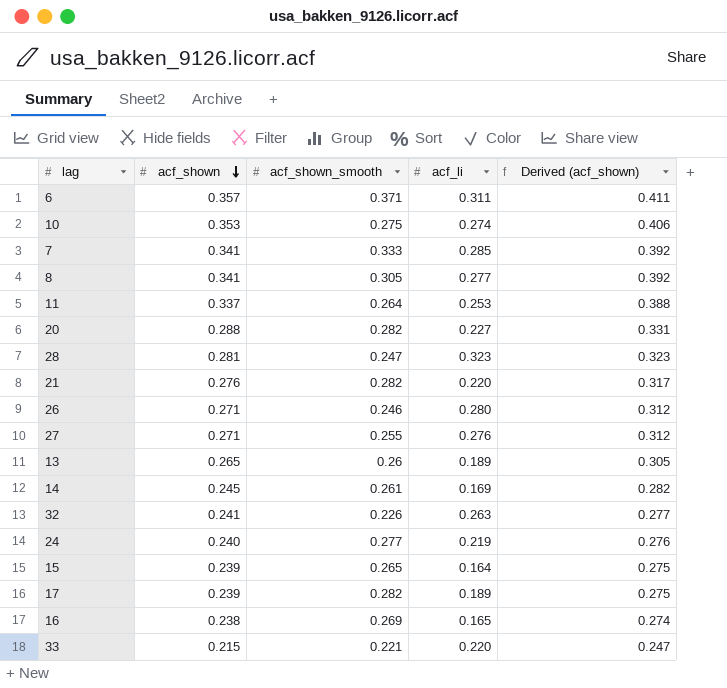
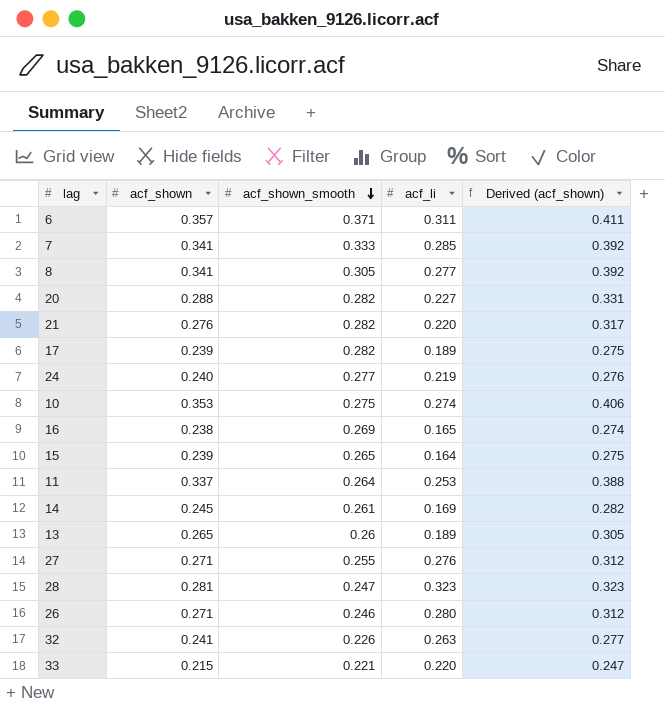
row order: acf_shown descending -> acf_shown_smooth descending

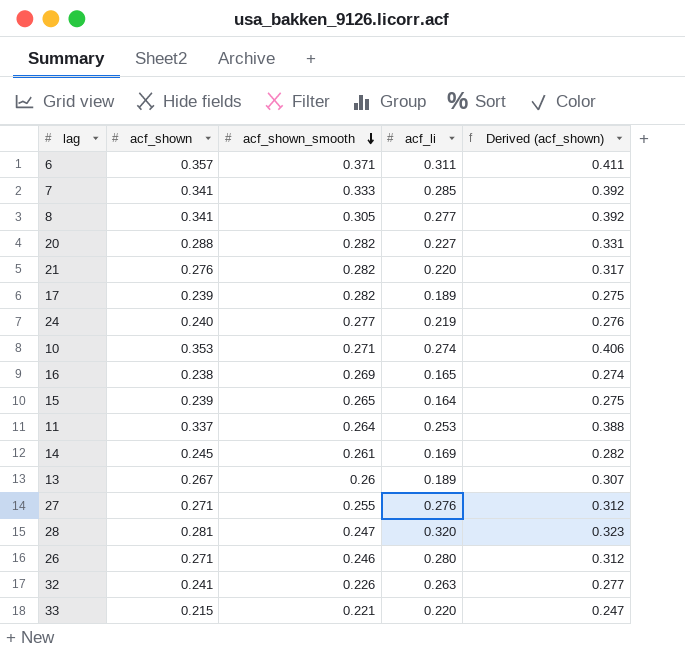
10 | acf_shown_smooth: 0.275 -> 0.271
13 | acf_shown: 0.265 -> 0.267
13 | Derived (acf_shown): 0.305 -> 0.307
28 | acf_li: 0.323 -> 0.320

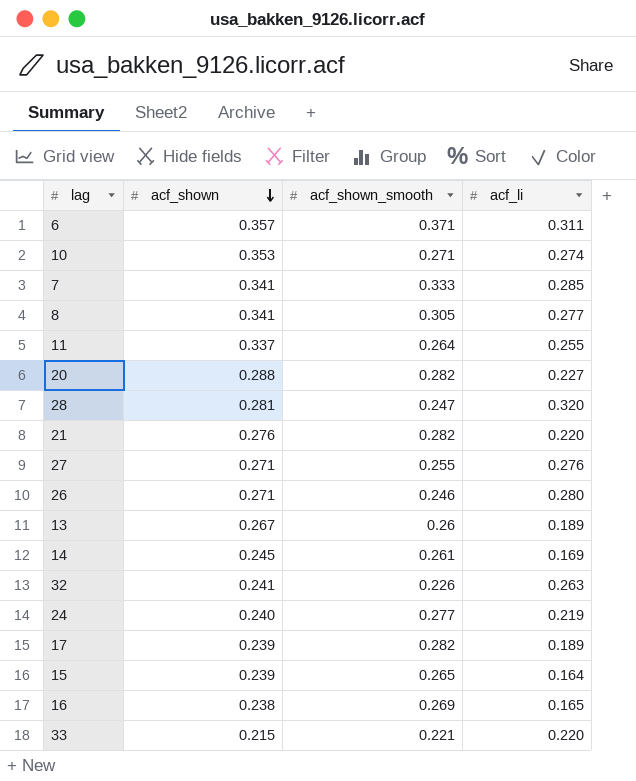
row order: acf_shown_smooth descending -> acf_shown descending
column Derived (acf_shown) | formula: [acf_shown] * 1.15 -> none
11 | acf_li: 0.253 -> 0.255

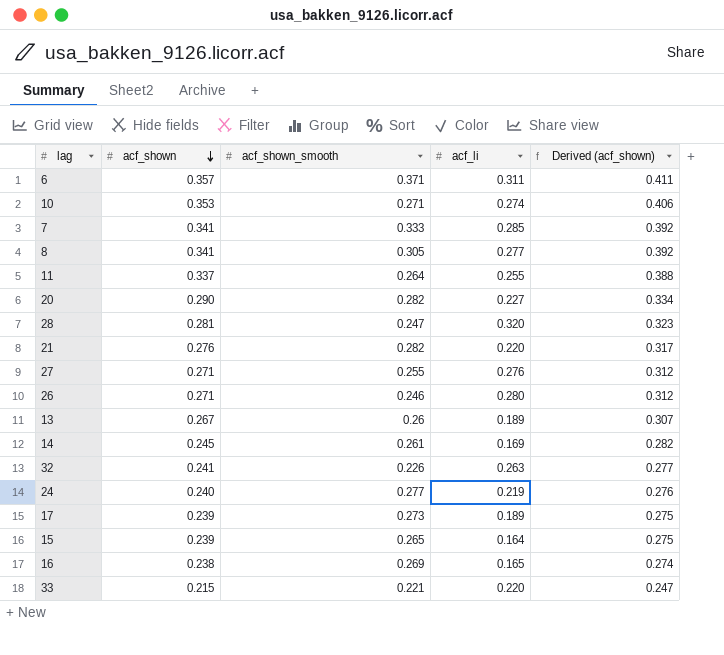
column Derived (acf_shown) | formula: none -> [acf_shown] * 1.15
20 | acf_shown: 0.288 -> 0.290
17 | acf_shown_smooth: 0.282 -> 0.273

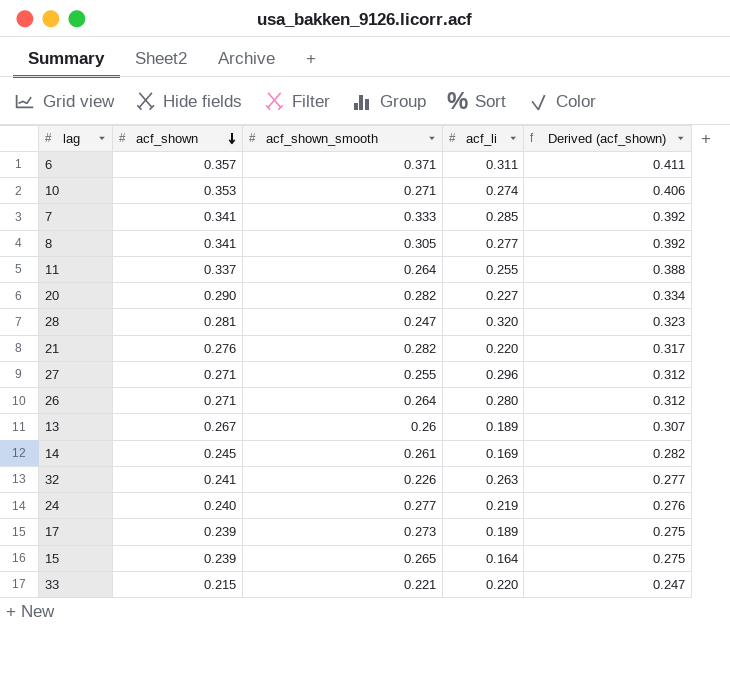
row 16: 0.238 | 0.269 | 0.165 | 0.274 -> none
27 | acf_li: 0.276 -> 0.296
26 | acf_shown_smooth: 0.246 -> 0.264

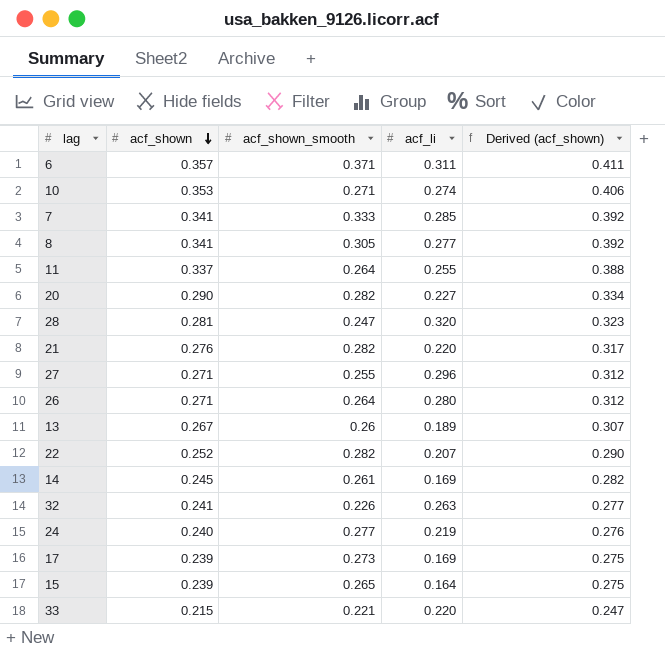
row 22: none -> 0.252 | 0.282 | 0.207 | 0.290
17 | acf_li: 0.189 -> 0.169

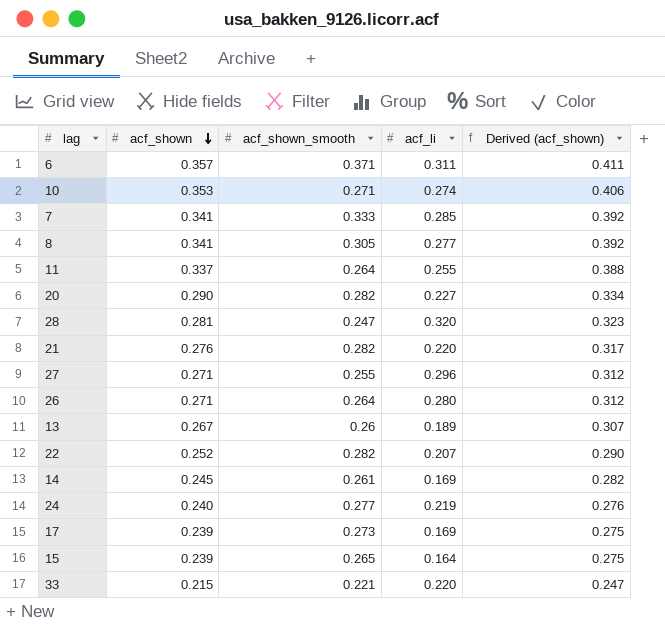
row 32: 0.241 | 0.226 | 0.263 | 0.277 -> none

